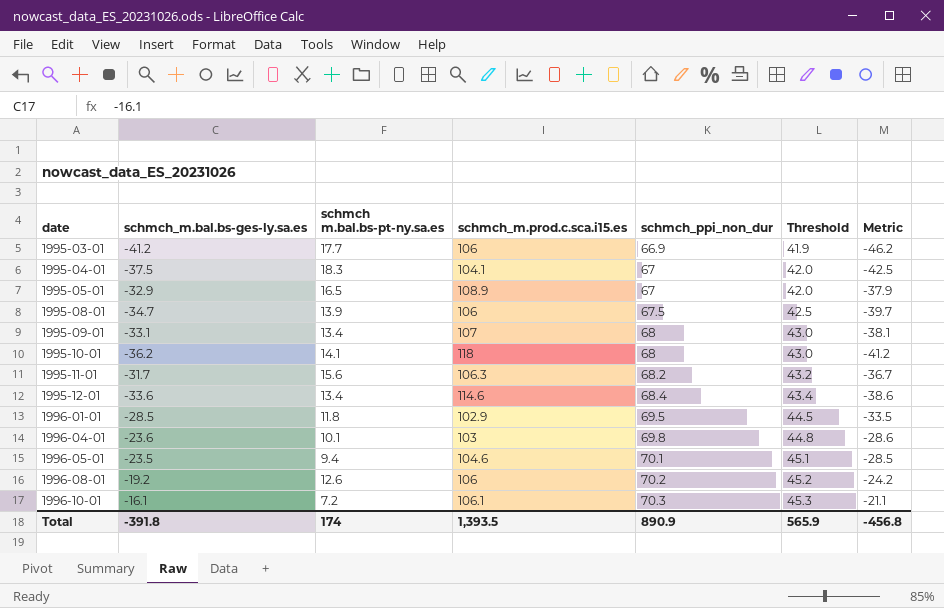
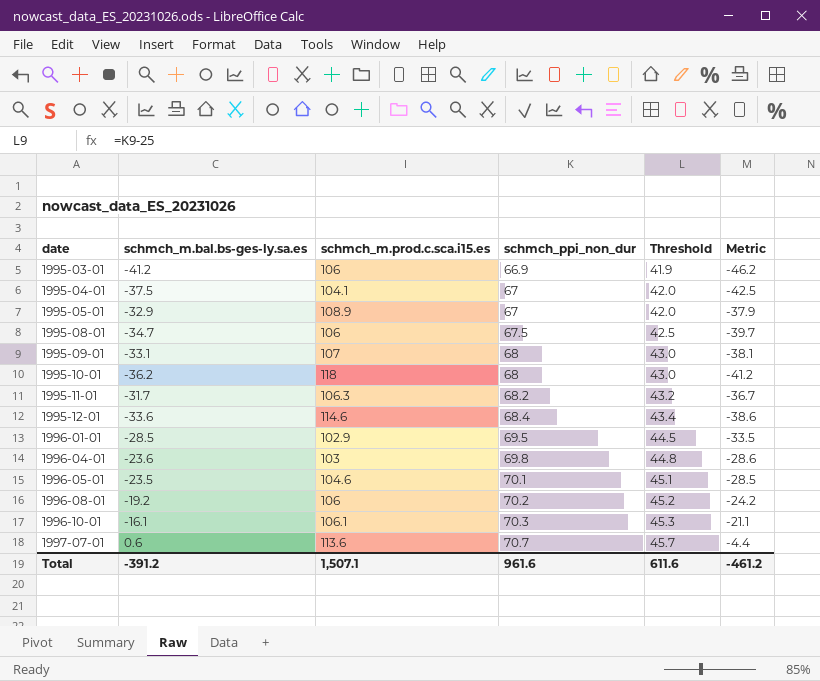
column schmch m.bal.bs-pt-ny.sa.es | position: 3 -> none
row 1997-07-01: none -> 0.6 | 113.6 | 70.7 | 45.7 | -4.4
Total | schmch_m.bal.bs-ges-ly.sa.es: -391.8 -> -391.2
Total | schmch_m.prod.c.sca.i15.es: 1,393.5 -> 1,507.1
Total | schmch_ppi_non_dur: 890.9 -> 961.6
Total | Threshold: 565.9 -> 611.6
Total | Metric: -456.8 -> -461.2

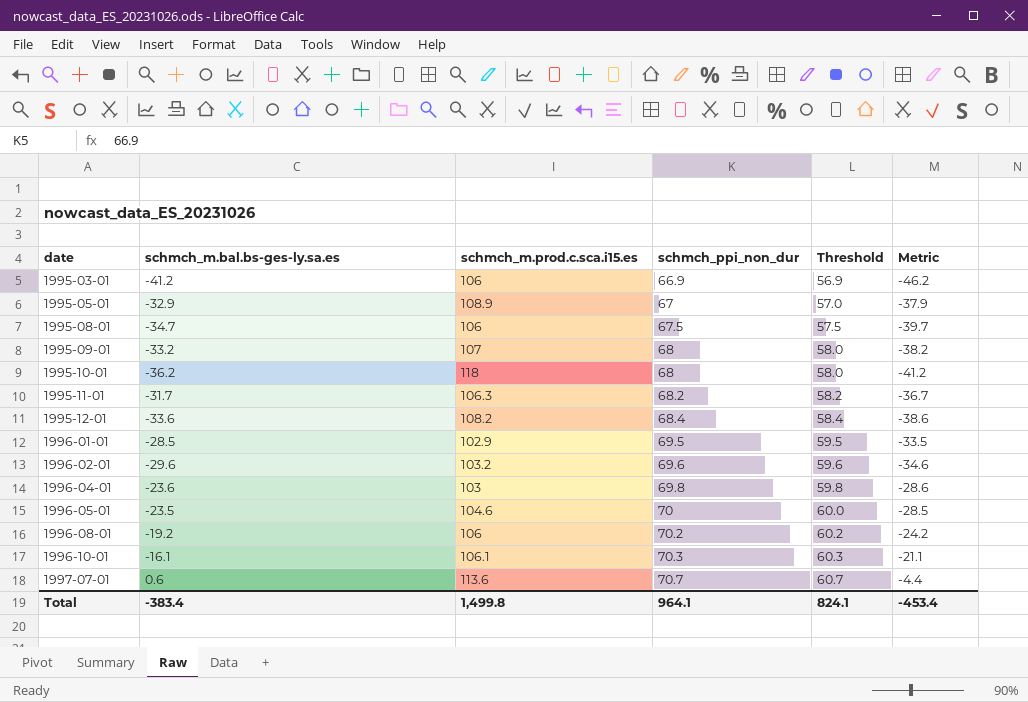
column Threshold | formula: [schmch_ppi_non_dur] - 25 -> [schmch_ppi_non_dur] - 10
row 1995-04-01: -37.5 | 104.1 | 67 | 42.0 | -42.5 -> none
1995-09-01 | schmch_m.bal.bs-ges-ly.sa.es: -33.1 -> -33.2
1995-09-01 | Metric: -38.1 -> -38.2
1995-12-01 | schmch_m.prod.c.sca.i15.es: 114.6 -> 108.2
row 1996-02-01: none -> -29.6 | 103.2 | 69.6 | 59.6 | -34.6
1996-05-01 | schmch_ppi_non_dur: 70.1 -> 70
Total | schmch_m.bal.bs-ges-ly.sa.es: -391.2 -> -383.4
Total | schmch_m.prod.c.sca.i15.es: 1,507.1 -> 1,499.8
Total | schmch_ppi_non_dur: 961.6 -> 964.1
Total | Threshold: 611.6 -> 824.1
Total | Metric: -461.2 -> -453.4

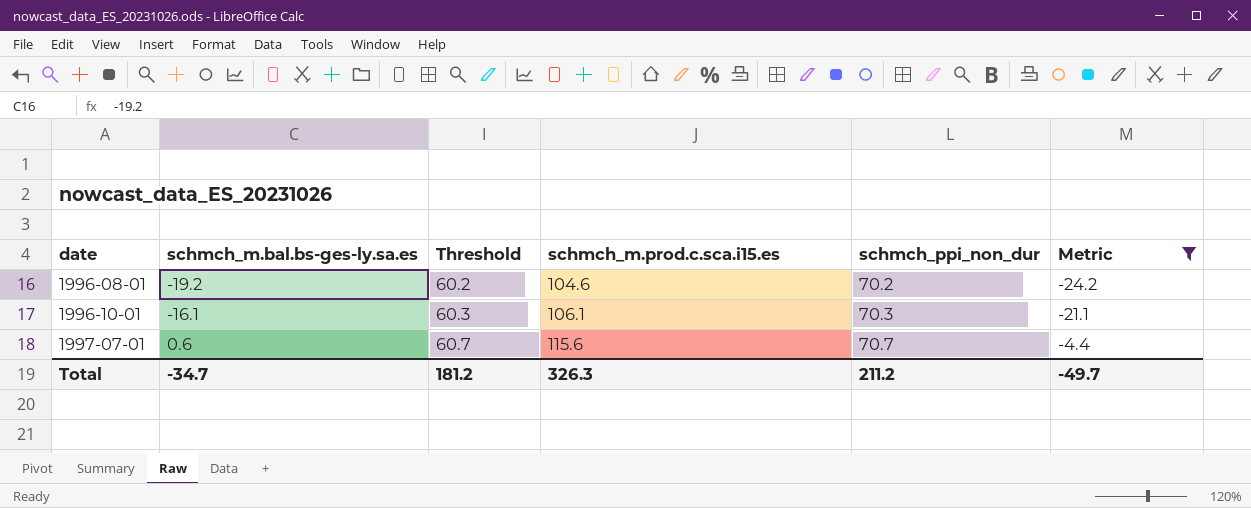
filter: none -> Metric >= -24.2
column Threshold | position: 5 -> 3
1996-08-01 | schmch_m.prod.c.sca.i15.es: 106 -> 104.6
1997-07-01 | schmch_m.prod.c.sca.i15.es: 113.6 -> 115.6
Total | schmch_m.bal.bs-ges-ly.sa.es: -383.4 -> -34.7
Total | Threshold: 824.1 -> 181.2
Total | schmch_m.prod.c.sca.i15.es: 1,499.8 -> 326.3
Total | schmch_ppi_non_dur: 964.1 -> 211.2
Total | Metric: -453.4 -> -49.7

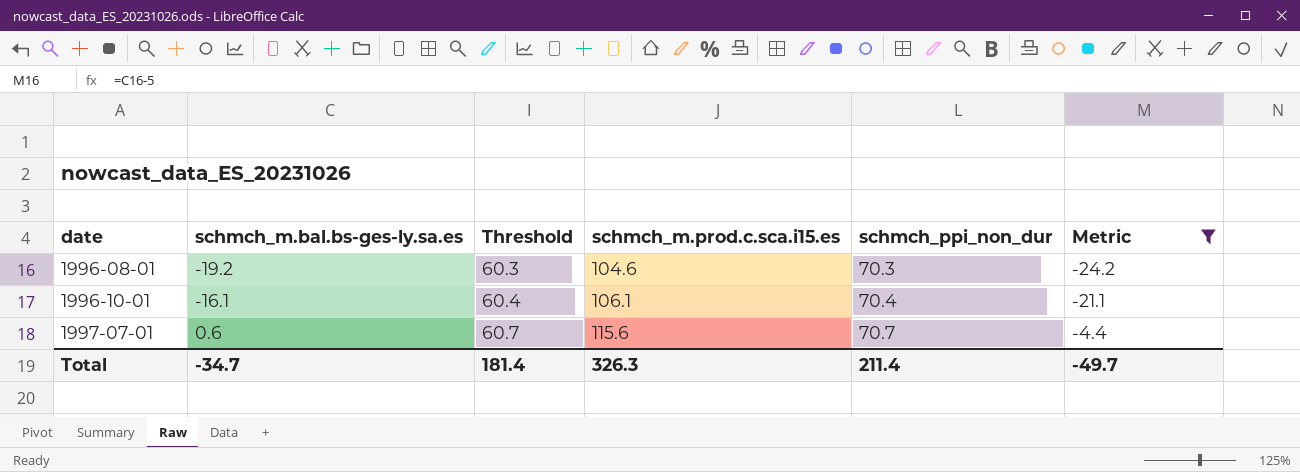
1996-08-01 | Threshold: 60.2 -> 60.3
1996-08-01 | schmch_ppi_non_dur: 70.2 -> 70.3
1996-10-01 | Threshold: 60.3 -> 60.4
1996-10-01 | schmch_ppi_non_dur: 70.3 -> 70.4
Total | Threshold: 181.2 -> 181.4
Total | schmch_ppi_non_dur: 211.2 -> 211.4

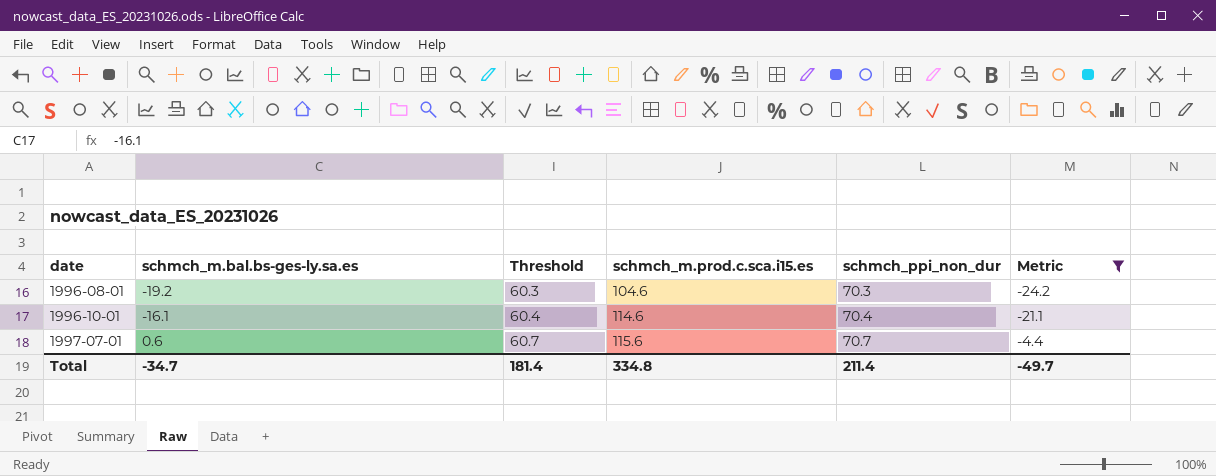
1996-10-01 | schmch_m.prod.c.sca.i15.es: 106.1 -> 114.6
Total | schmch_m.prod.c.sca.i15.es: 326.3 -> 334.8

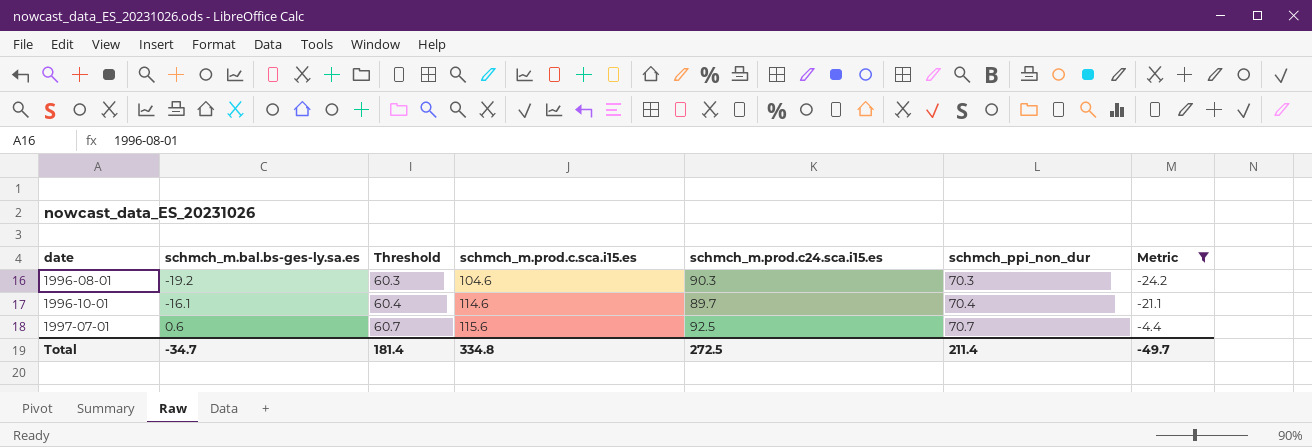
column schmch_m.prod.c24.sca.i15.es | position: none -> 5

